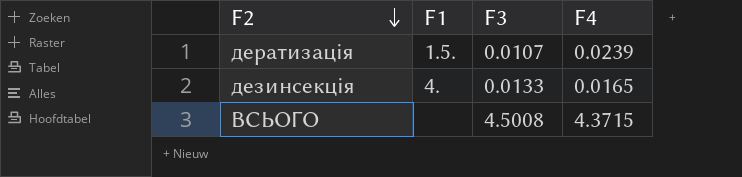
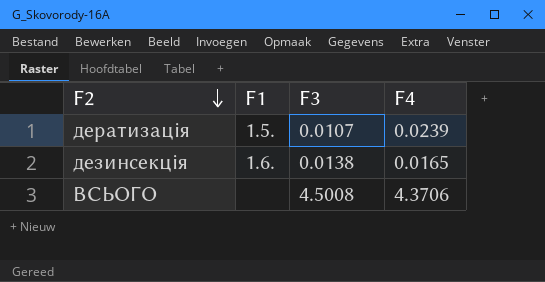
дезинсекція | F1: 4. -> 1.6.
дезинсекція | F3: 0.0133 -> 0.0138
ВСЬОГО | F4: 4.3715 -> 4.3706

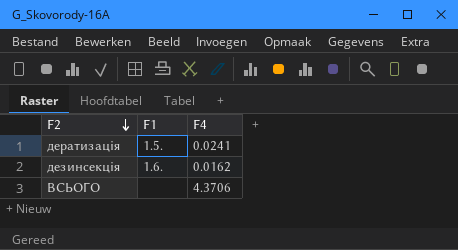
column F3 | position: 3 -> none
дератизація | F4: 0.0239 -> 0.0241
дезинсекція | F4: 0.0165 -> 0.0162

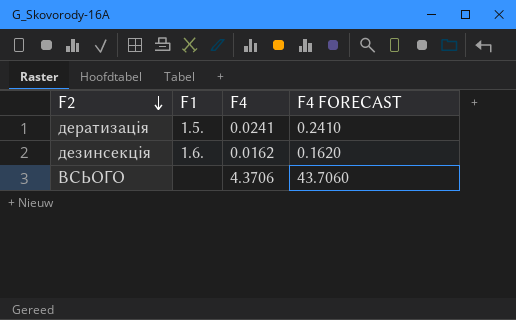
column F4 FORECAST | formula: none -> [F4] * 10

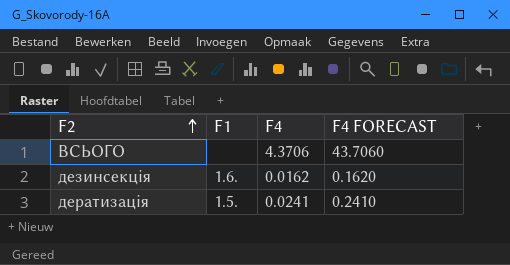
row order: F2 descending -> F2 ascending

